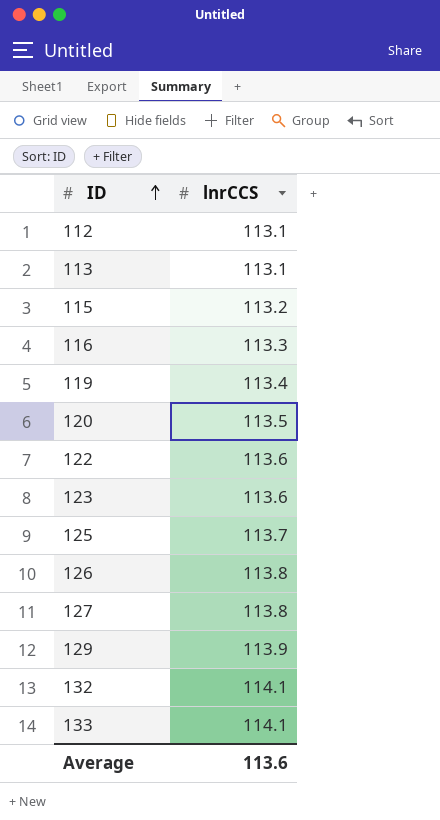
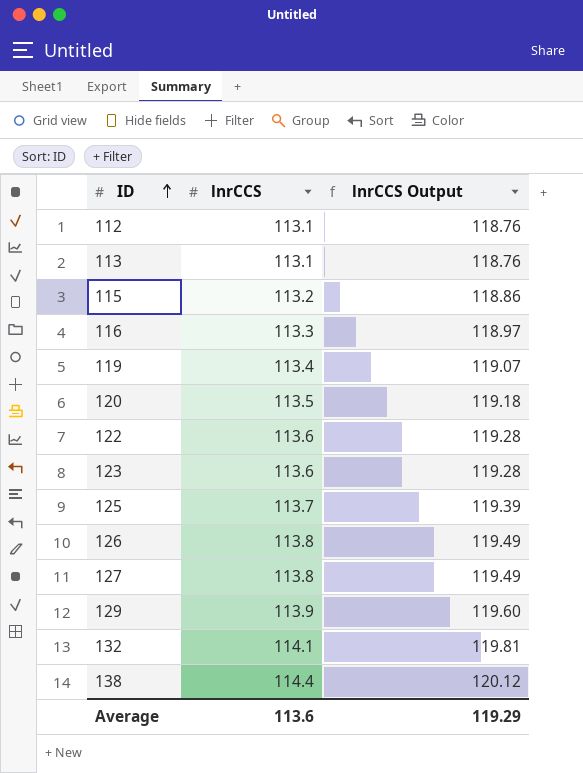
column lnrCCS Output | formula: none -> [lnrCCS] * 1.05
row 133: 114.1 -> none
row 138: none -> 114.4 | 120.12

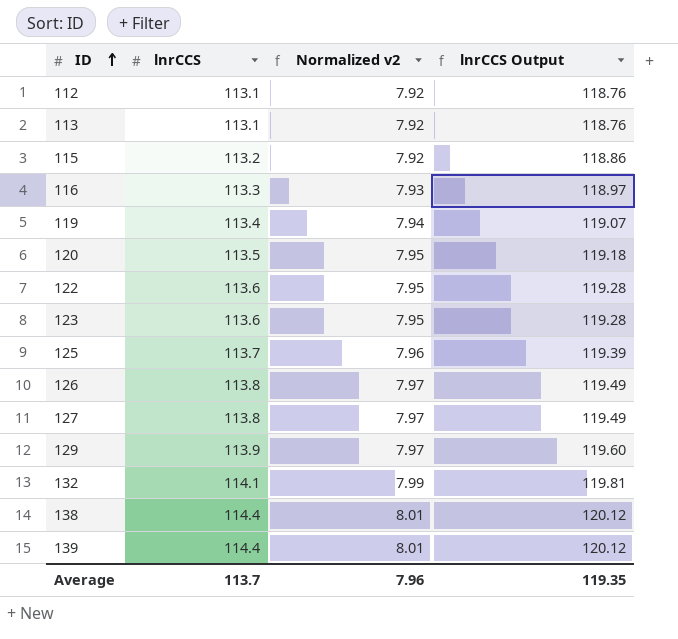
column Normalized v2 | formula: none -> [lnrCCS] * 0.07
row 139: none -> 114.4 | 8.01 | 120.12
Average | lnrCCS: 113.6 -> 113.7
Average | lnrCCS Output: 119.29 -> 119.35

